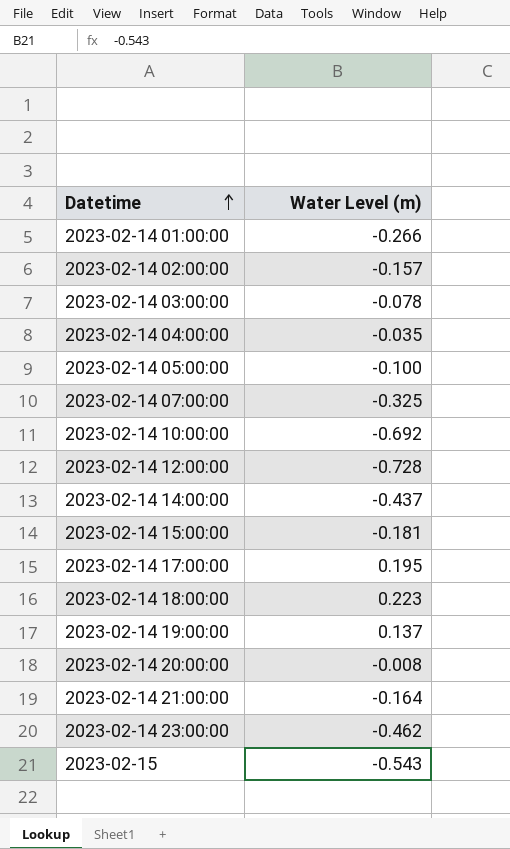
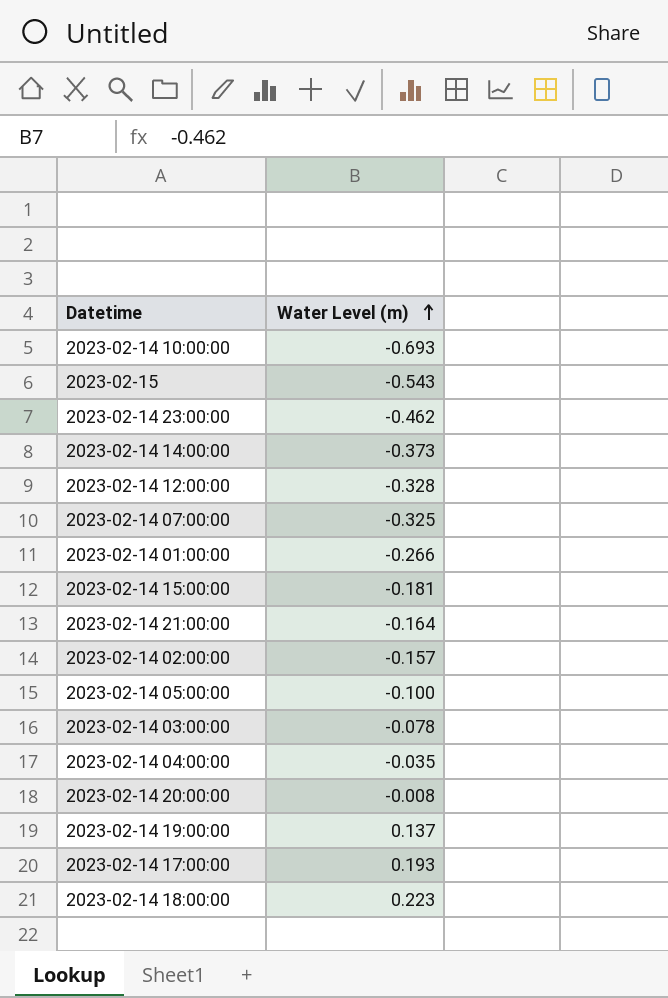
row order: Datetime ascending -> Water Level (m) ascending
2023-02-14 10:00:00 | Water Level (m): -0.692 -> -0.693
2023-02-14 14:00:00 | Water Level (m): -0.437 -> -0.373
2023-02-14 12:00:00 | Water Level (m): -0.728 -> -0.328
2023-02-14 17:00:00 | Water Level (m): 0.195 -> 0.193

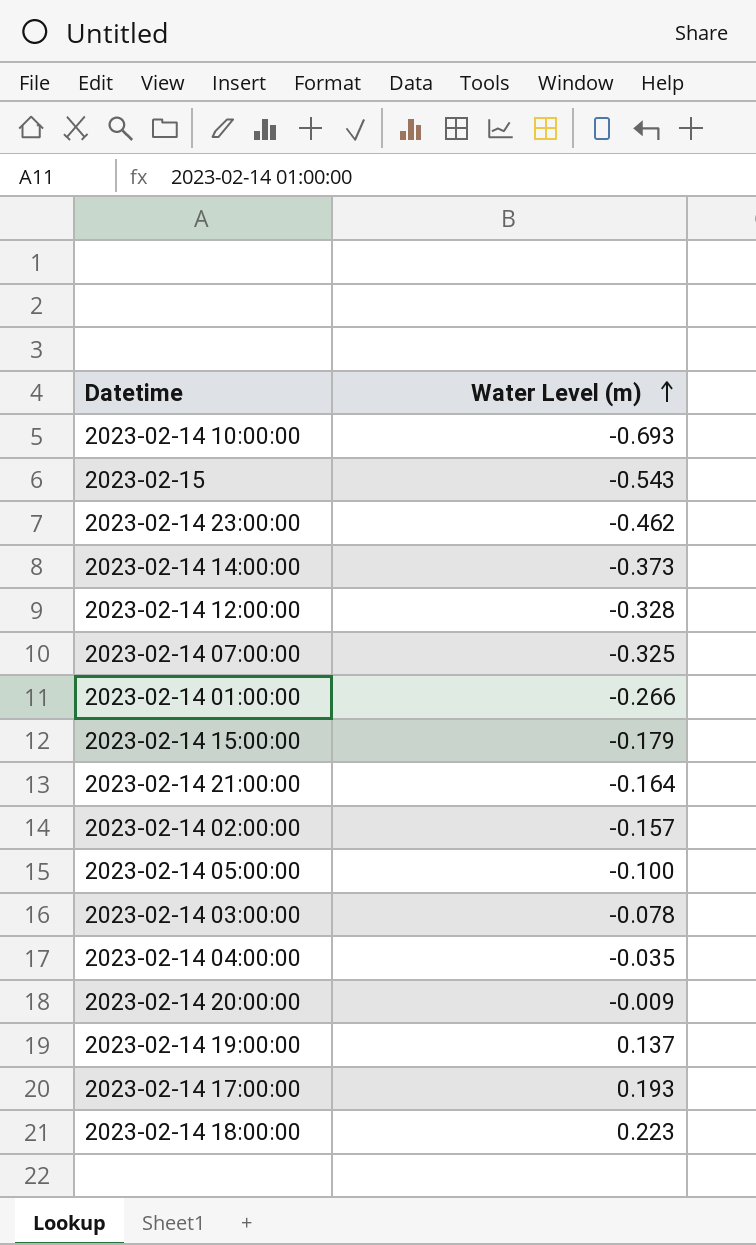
2023-02-14 15:00:00 | Water Level (m): -0.181 -> -0.179
2023-02-14 20:00:00 | Water Level (m): -0.008 -> -0.009

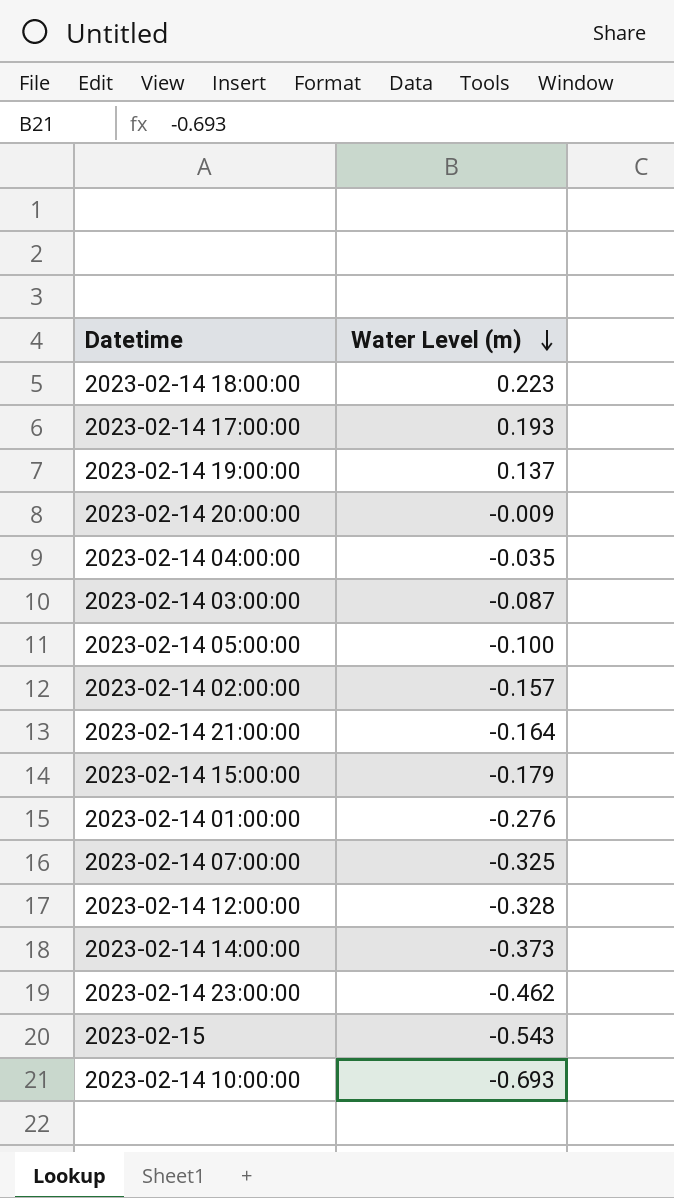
row order: Water Level (m) ascending -> Water Level (m) descending
2023-02-14 03:00:00 | Water Level (m): -0.078 -> -0.087
2023-02-14 01:00:00 | Water Level (m): -0.266 -> -0.276

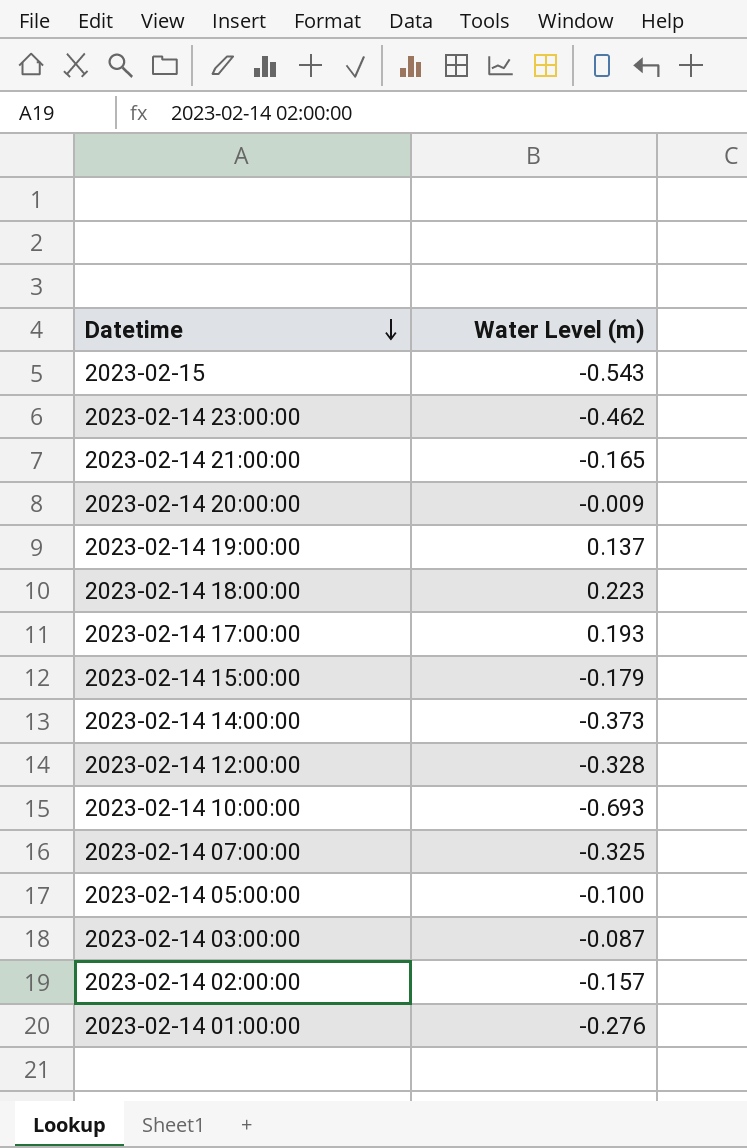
row order: Water Level (m) descending -> Datetime descending
row 2023-02-14 04:00:00: -0.035 -> none
2023-02-14 21:00:00 | Water Level (m): -0.164 -> -0.165

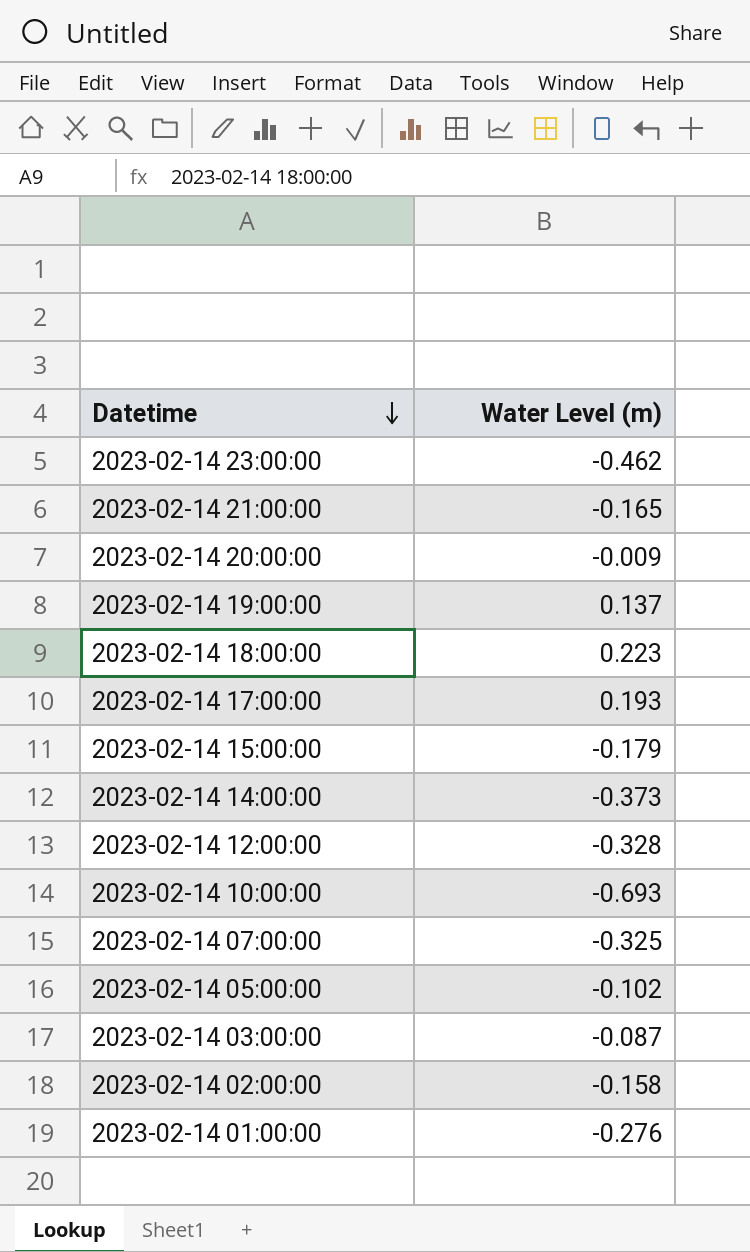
row 2023-02-15: -0.543 -> none
2023-02-14 05:00:00 | Water Level (m): -0.100 -> -0.102
2023-02-14 02:00:00 | Water Level (m): -0.157 -> -0.158

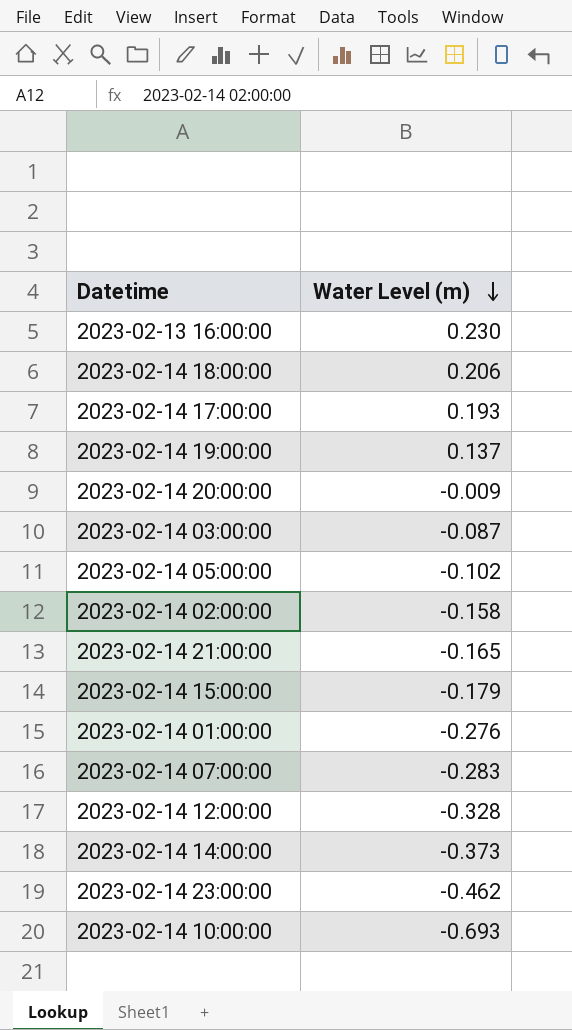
row order: Datetime descending -> Water Level (m) descending
row 2023-02-13 16:00:00: none -> 0.230
2023-02-14 18:00:00 | Water Level (m): 0.223 -> 0.206
2023-02-14 07:00:00 | Water Level (m): -0.325 -> -0.283

